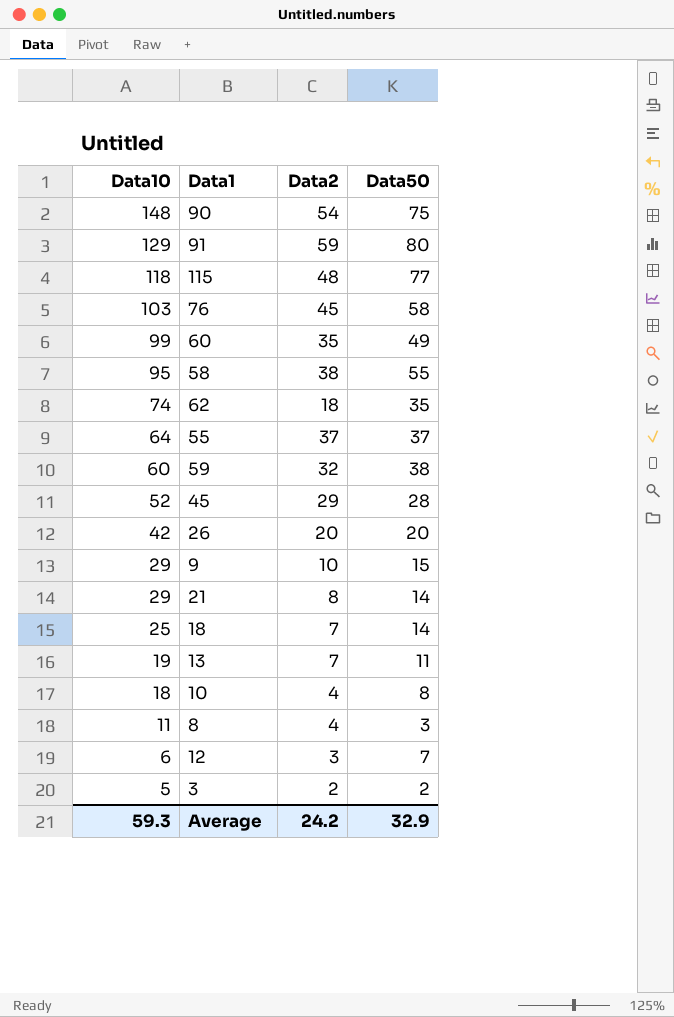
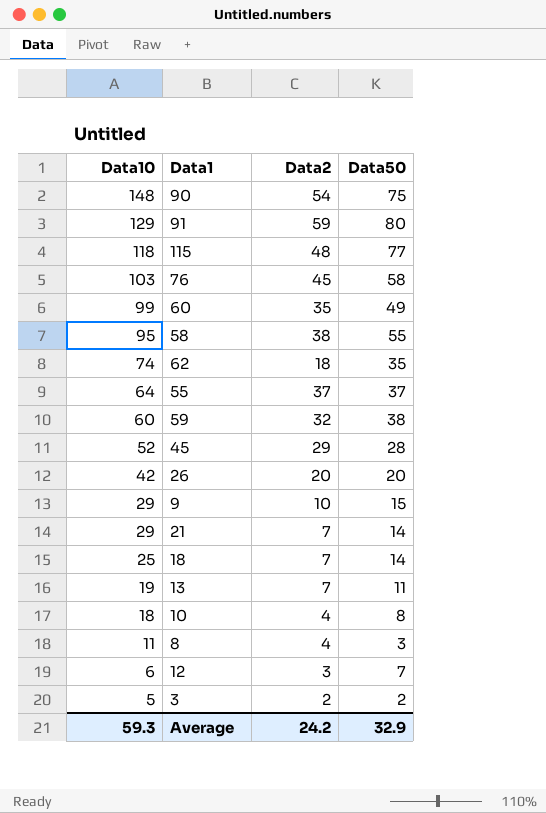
21 | Data2: 8 -> 7

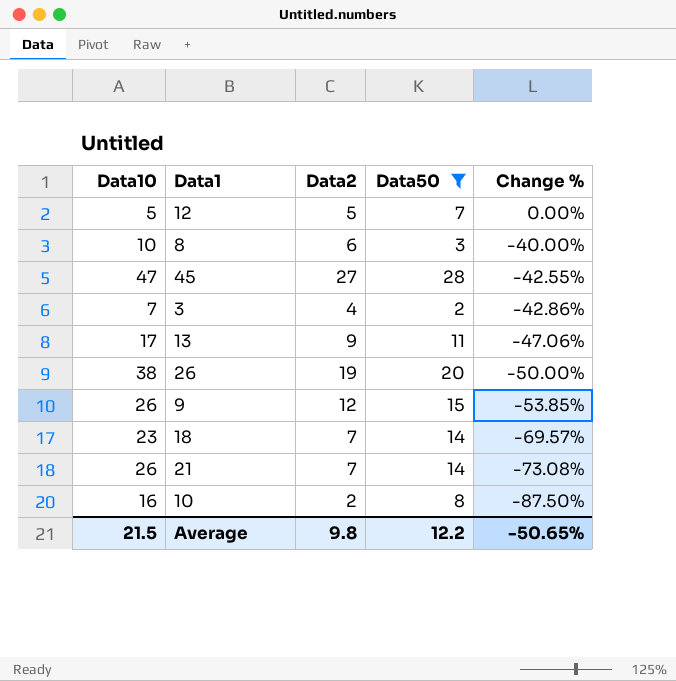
filter: none -> Data50 <= 28
row order: Data10 descending -> Change % descending
column Change % | formula: none -> ([Data2] - [Data10]) / [Data10]
12 | Data10: 6 -> 5
12 | Data2: 3 -> 5
8 | Data10: 11 -> 10
8 | Data2: 4 -> 6
45 | Data10: 52 -> 47
45 | Data2: 29 -> 27
3 | Data10: 5 -> 7
3 | Data2: 2 -> 4
13 | Data10: 19 -> 17
13 | Data2: 7 -> 9
26 | Data10: 42 -> 38
26 | Data2: 20 -> 19
9 | Data10: 29 -> 26
9 | Data2: 10 -> 12
18 | Data10: 25 -> 23
21 | Data10: 29 -> 26
10 | Data10: 18 -> 16
10 | Data2: 4 -> 2
Average | Data10: 59.3 -> 21.5
Average | Data2: 24.2 -> 9.8
Average | Data50: 32.9 -> 12.2

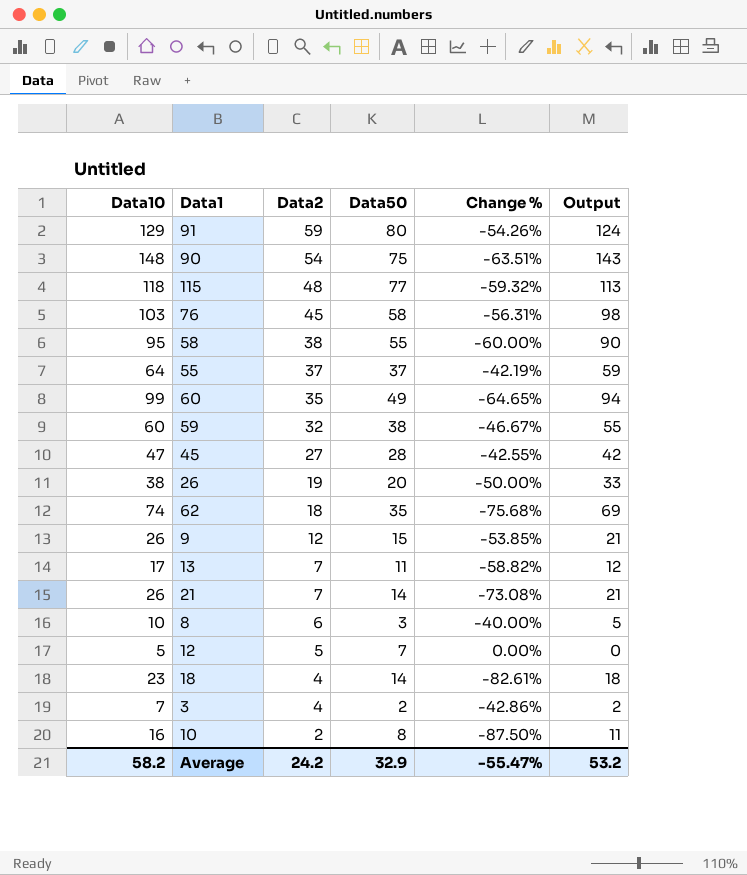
filter: Data50 <= 28 -> none
row order: Change % descending -> Data2 descending
column Output | formula: none -> [Data10] - 5
13 | Data2: 9 -> 7
13 | Change %: -47.06% -> -58.82%
18 | Data2: 7 -> 4
18 | Change %: -69.57% -> -82.61%
Average | Data10: 21.5 -> 58.2
Average | Data2: 9.8 -> 24.2
Average | Data50: 12.2 -> 32.9
Average | Change %: -50.65% -> -55.47%

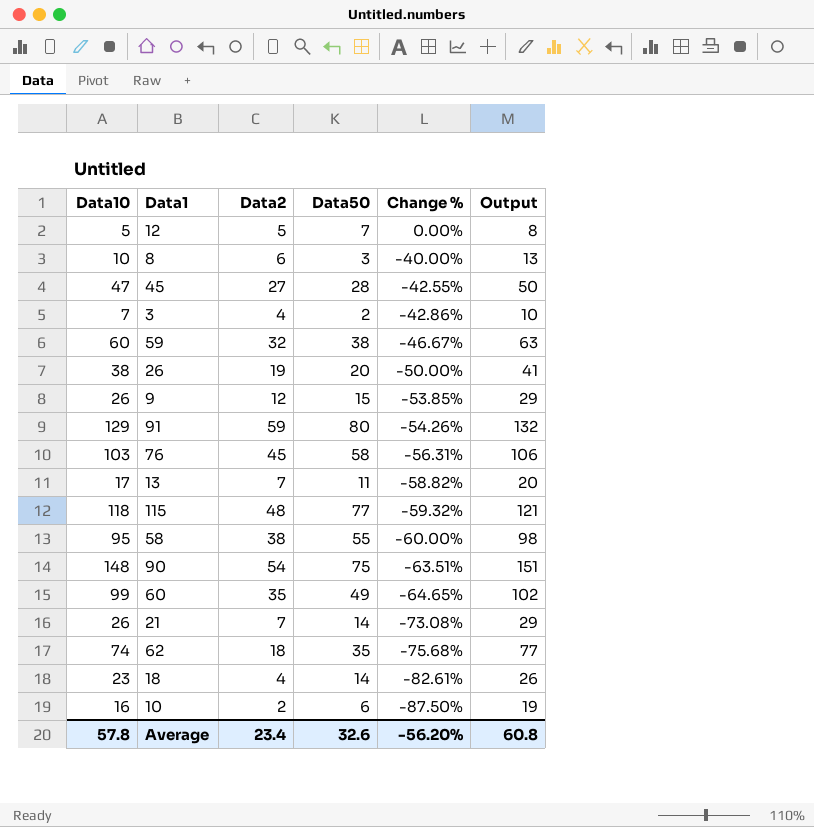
row order: Data2 descending -> Change % descending
column Output | formula: [Data10] - 5 -> [Data10] + 3
row 55: 64 | 37 | 37 | -42.19% | 59 -> none
10 | Data50: 8 -> 6
Average | Data10: 58.2 -> 57.8
Average | Data2: 24.2 -> 23.4
Average | Data50: 32.9 -> 32.6
Average | Change %: -55.47% -> -56.20%
Average | Output: 53.2 -> 60.8

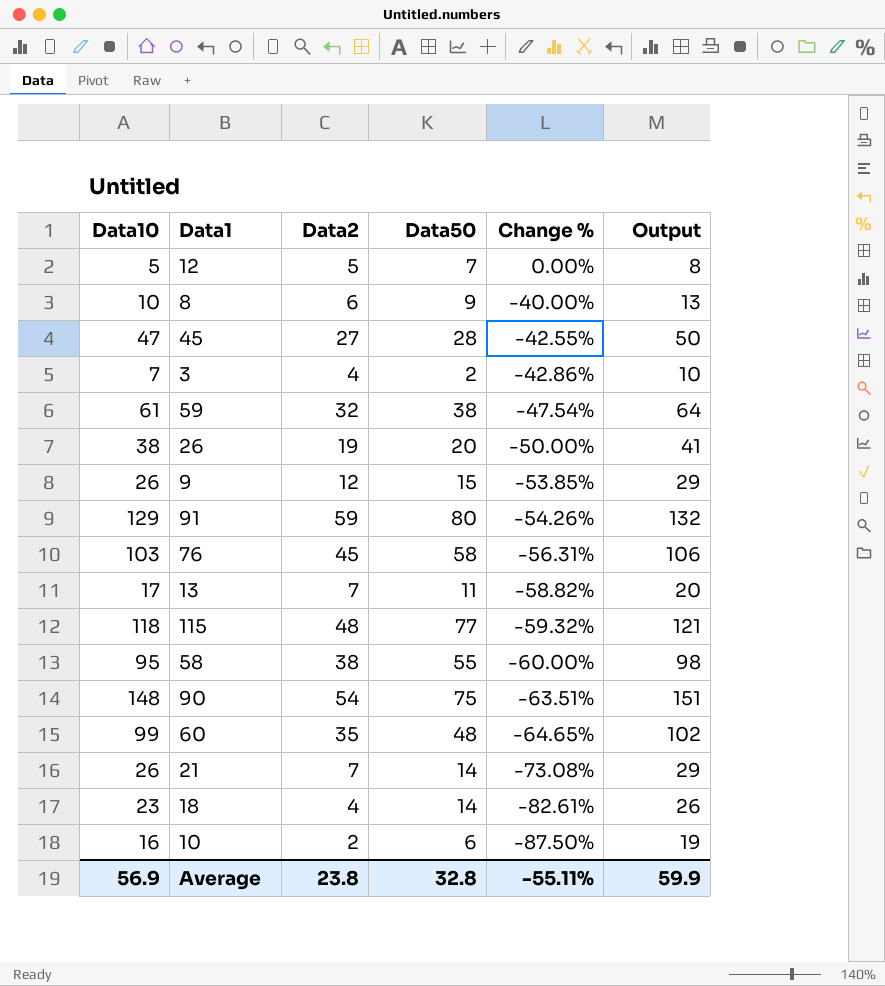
row 62: 74 | 18 | 35 | -75.68% | 77 -> none
8 | Data50: 3 -> 9
59 | Data10: 60 -> 61
59 | Change %: -46.67% -> -47.54%
59 | Output: 63 -> 64
60 | Data50: 49 -> 48
Average | Data10: 57.8 -> 56.9
Average | Data2: 23.4 -> 23.8
Average | Data50: 32.6 -> 32.8
Average | Change %: -56.20% -> -55.11%
Average | Output: 60.8 -> 59.9

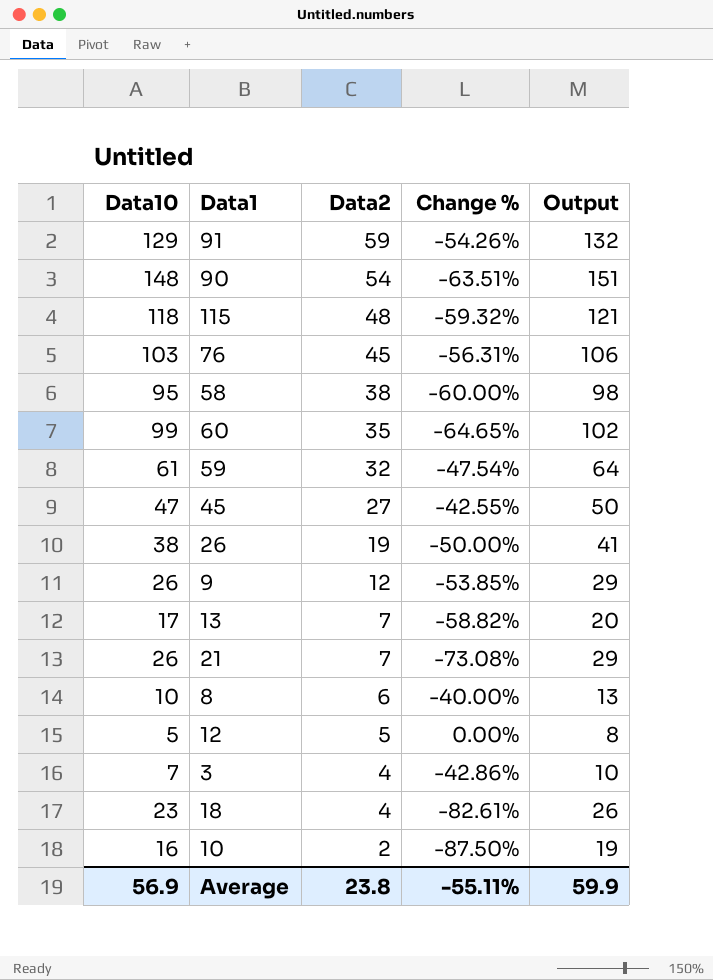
row order: Change % descending -> Data2 descending
column Data50 | position: 4 -> none

